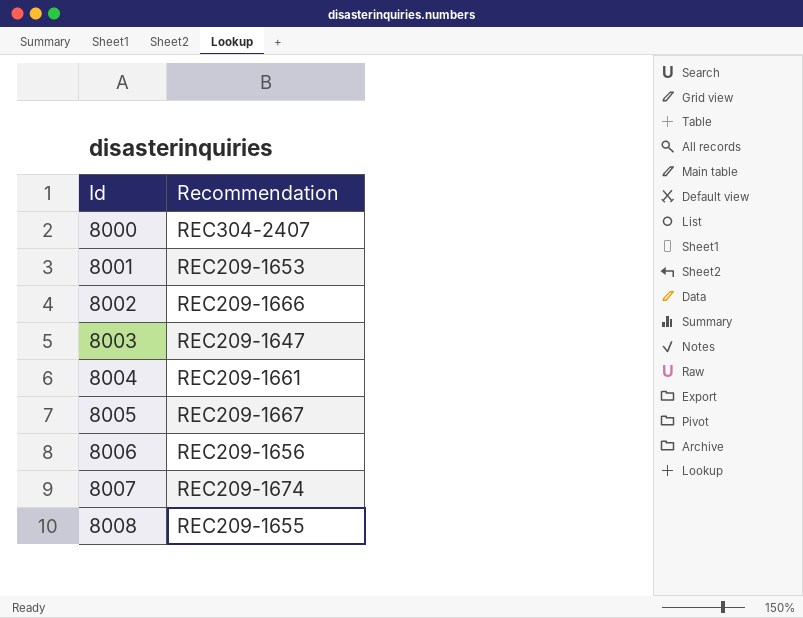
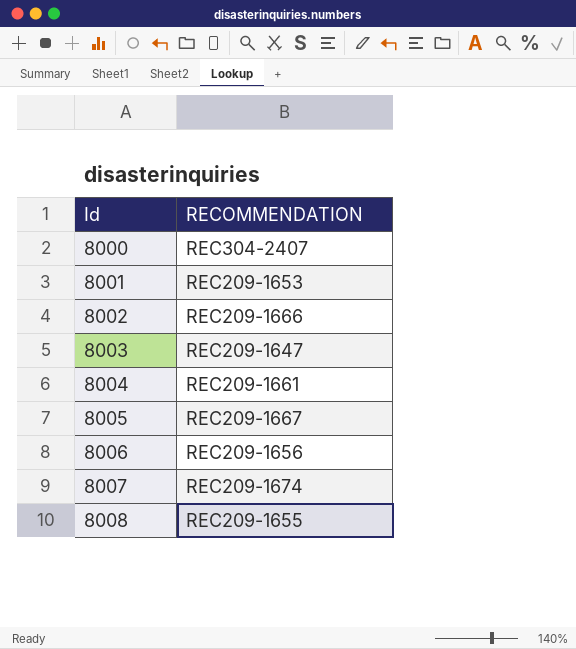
column name: Recommendation -> RECOMMENDATION

